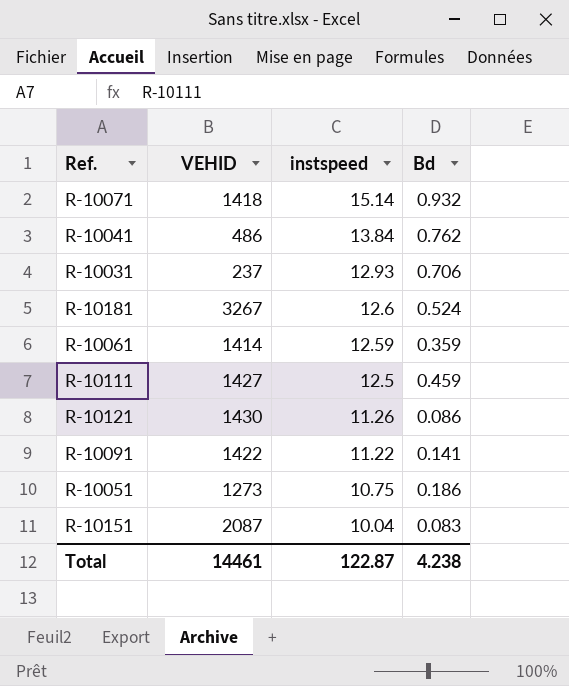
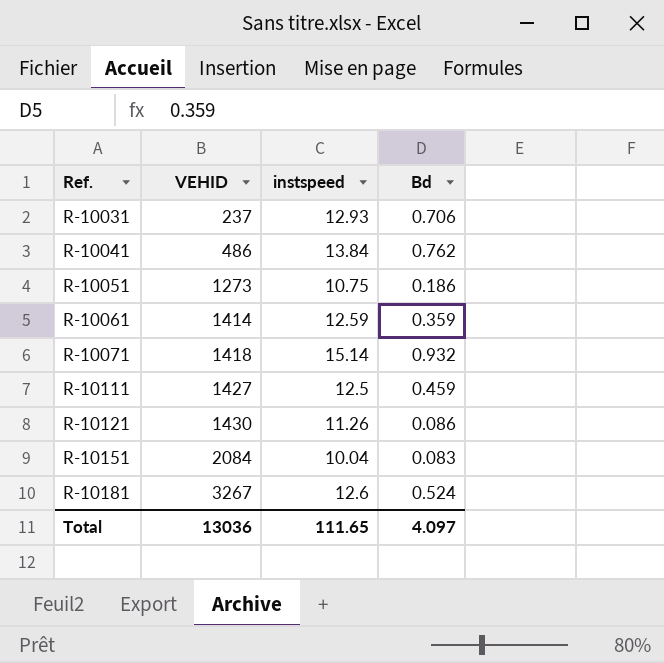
row order: instspeed descending -> Ref. ascending
row R-10091: 1422 | 11.22 | 0.141 -> none
R-10151 | VEHID: 2087 -> 2084
Total | VEHID: 14461 -> 13036
Total | instspeed: 122.87 -> 111.65
Total | Bd: 4.238 -> 4.097

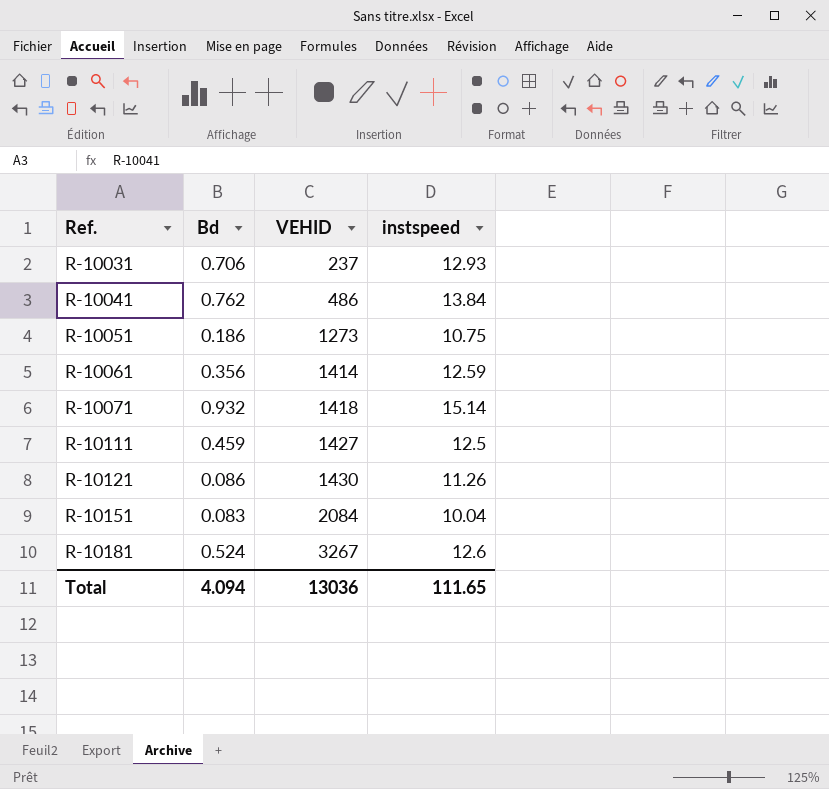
column Bd | position: 4 -> 2
R-10061 | Bd: 0.359 -> 0.356
Total | Bd: 4.097 -> 4.094

